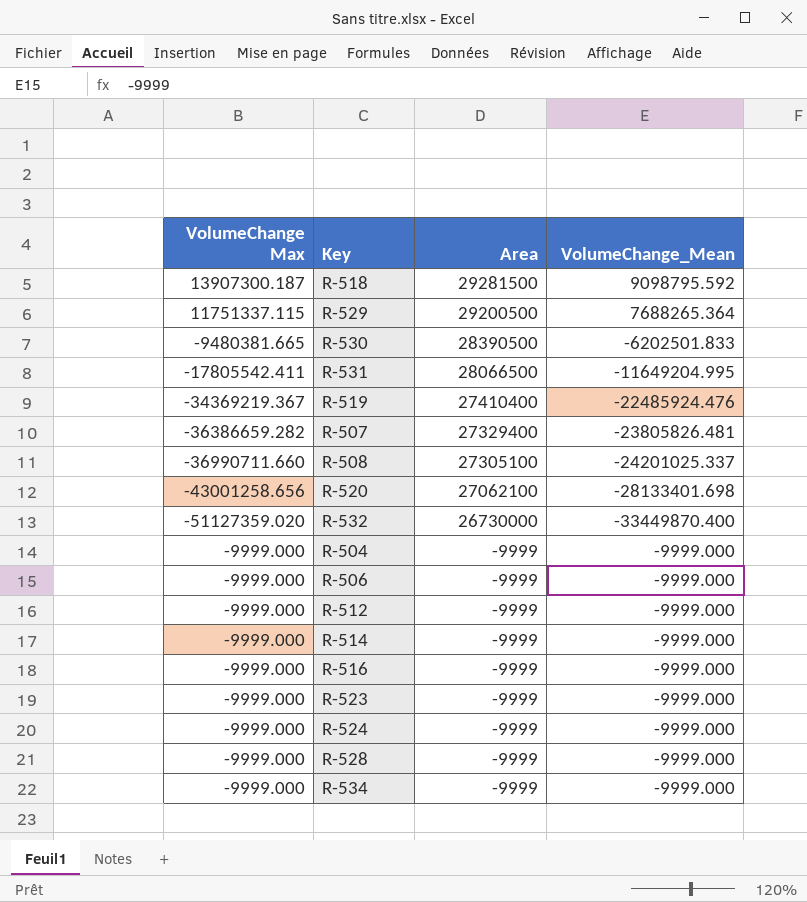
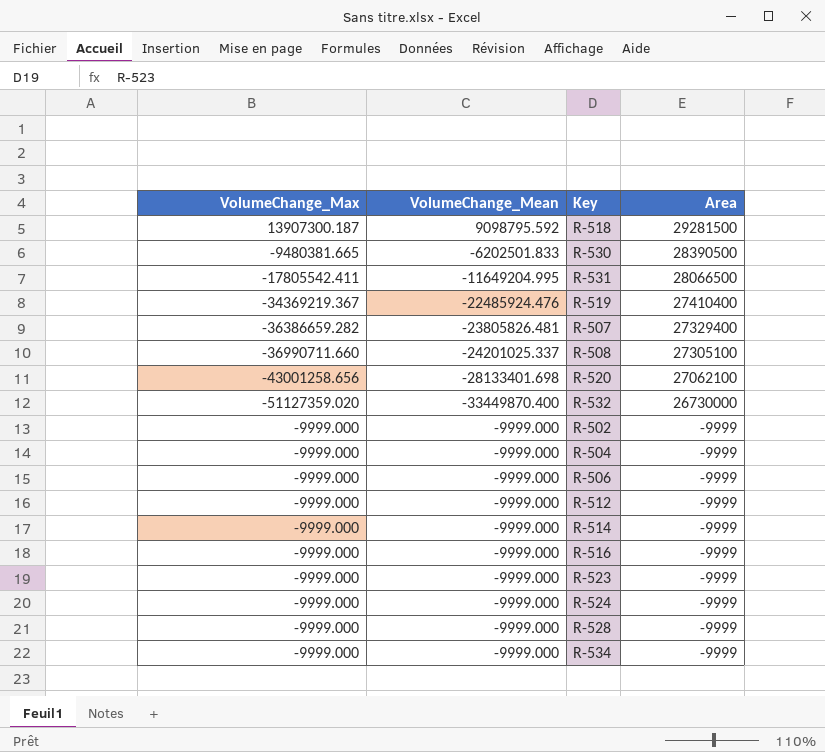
column name: VolumeChange Max -> VolumeChange_Max
column VolumeChange_Mean | position: 4 -> 2
row R-529: 11751337.115 | 29200500 | 7688265.364 -> none
row R-502: none -> -9999.000 | -9999.000 | -9999

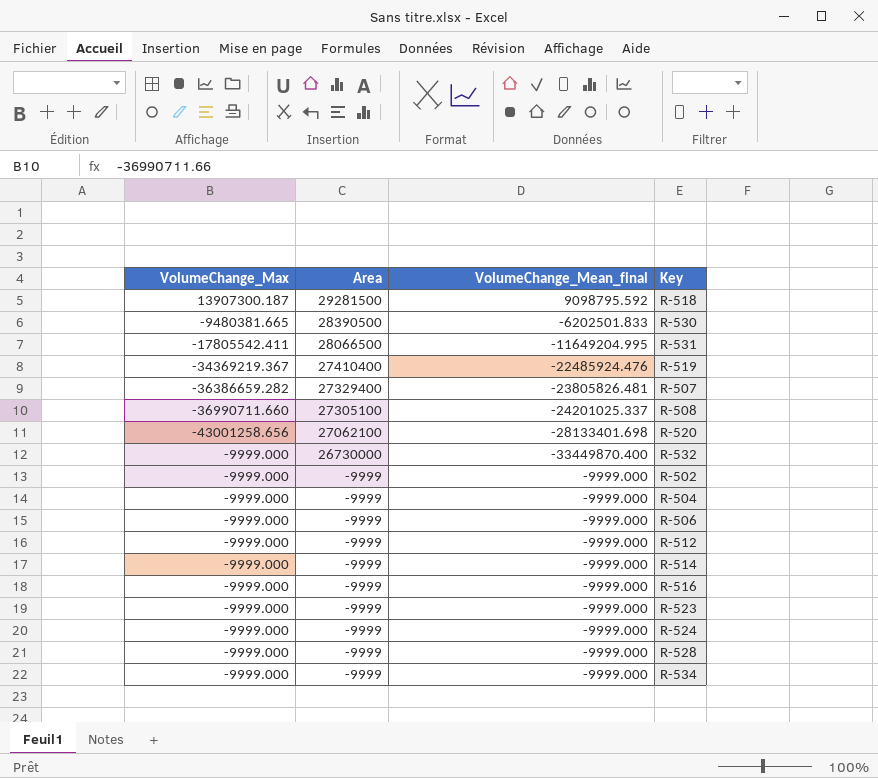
column Area | position: 4 -> 2
column name: VolumeChange_Mean -> VolumeChange_Mean_final
R-532 | VolumeChange_Max: -51127359.020 -> -9999.000

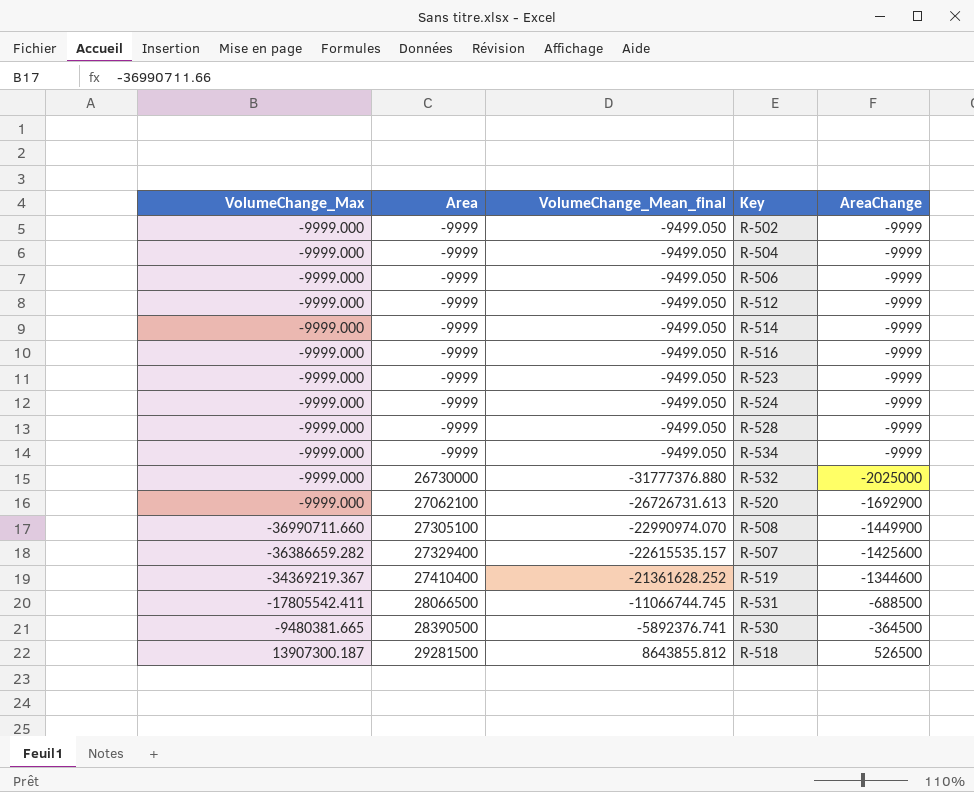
row order: Area descending -> Area ascending
column AreaChange | position: none -> 5
R-502 | VolumeChange_Mean_final: -9999.000 -> -9499.050
R-504 | VolumeChange_Mean_final: -9999.000 -> -9499.050
R-506 | VolumeChange_Mean_final: -9999.000 -> -9499.050
R-512 | VolumeChange_Mean_final: -9999.000 -> -9499.050
R-514 | VolumeChange_Mean_final: -9999.000 -> -9499.050
R-516 | VolumeChange_Mean_final: -9999.000 -> -9499.050
R-523 | VolumeChange_Mean_final: -9999.000 -> -9499.050
R-524 | VolumeChange_Mean_final: -9999.000 -> -9499.050
R-528 | VolumeChange_Mean_final: -9999.000 -> -9499.050
R-534 | VolumeChange_Mean_final: -9999.000 -> -9499.050
R-532 | VolumeChange_Mean_final: -33449870.400 -> -31777376.880
R-520 | VolumeChange_Max: -43001258.656 -> -9999.000
R-520 | VolumeChange_Mean_final: -28133401.698 -> -26726731.613
R-508 | VolumeChange_Mean_final: -24201025.337 -> -22990974.070
R-507 | VolumeChange_Mean_final: -23805826.481 -> -22615535.157
R-519 | VolumeChange_Mean_final: -22485924.476 -> -21361628.252
R-531 | VolumeChange_Mean_final: -11649204.995 -> -11066744.745
R-530 | VolumeChange_Mean_final: -6202501.833 -> -5892376.741
R-518 | VolumeChange_Mean_final: 9098795.592 -> 8643855.812

